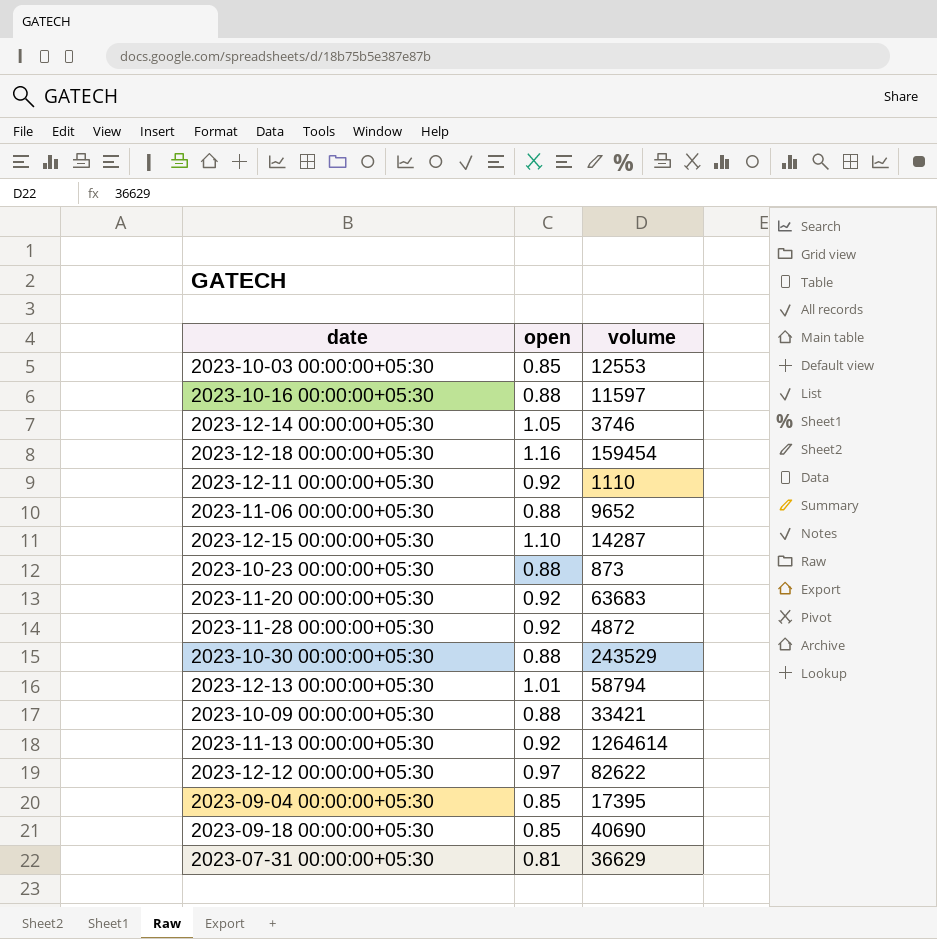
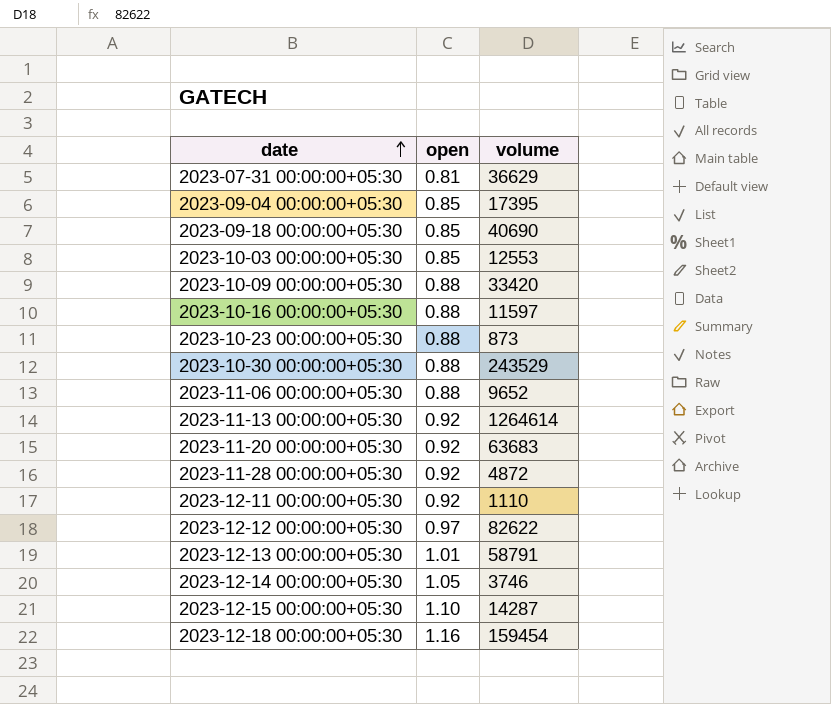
row order: none -> date ascending
2023-10-09 00:00:00+05:30 | volume: 33421 -> 33420
2023-12-13 00:00:00+05:30 | volume: 58794 -> 58791

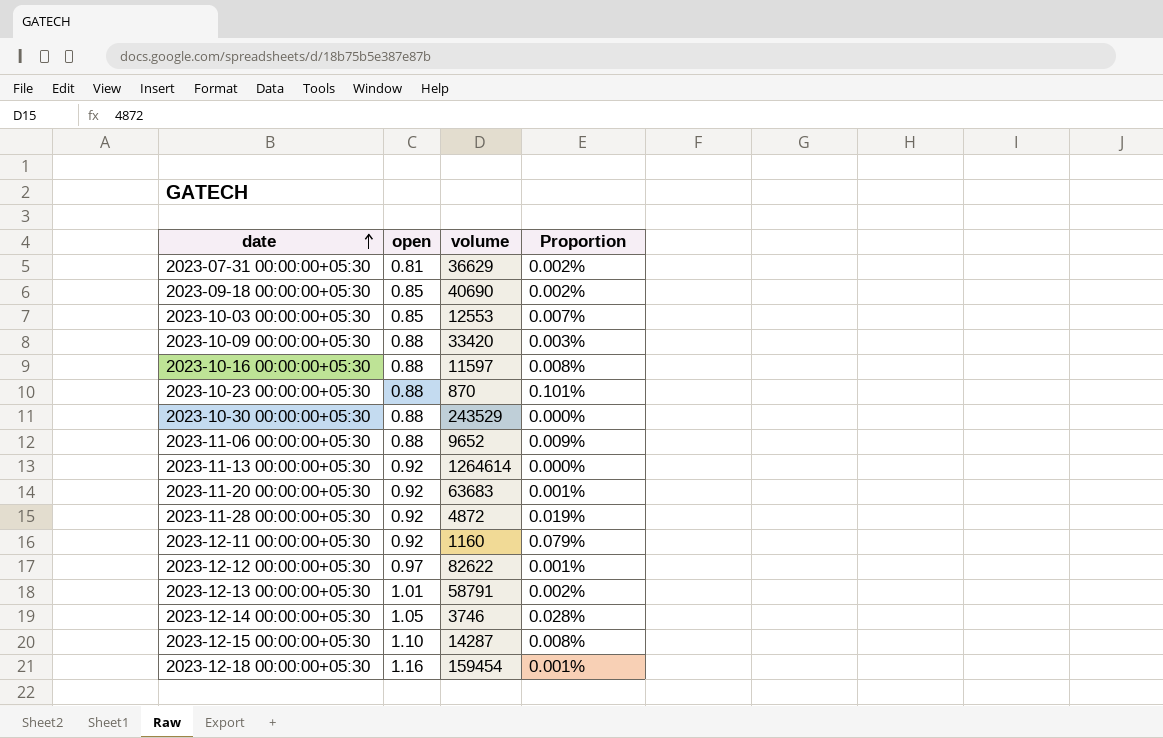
column Proportion | formula: none -> [open] / [volume]
row 2023-09-04 00:00:00+05:30: 0.85 | 17395 -> none
2023-10-23 00:00:00+05:30 | volume: 873 -> 870
2023-12-11 00:00:00+05:30 | volume: 1110 -> 1160

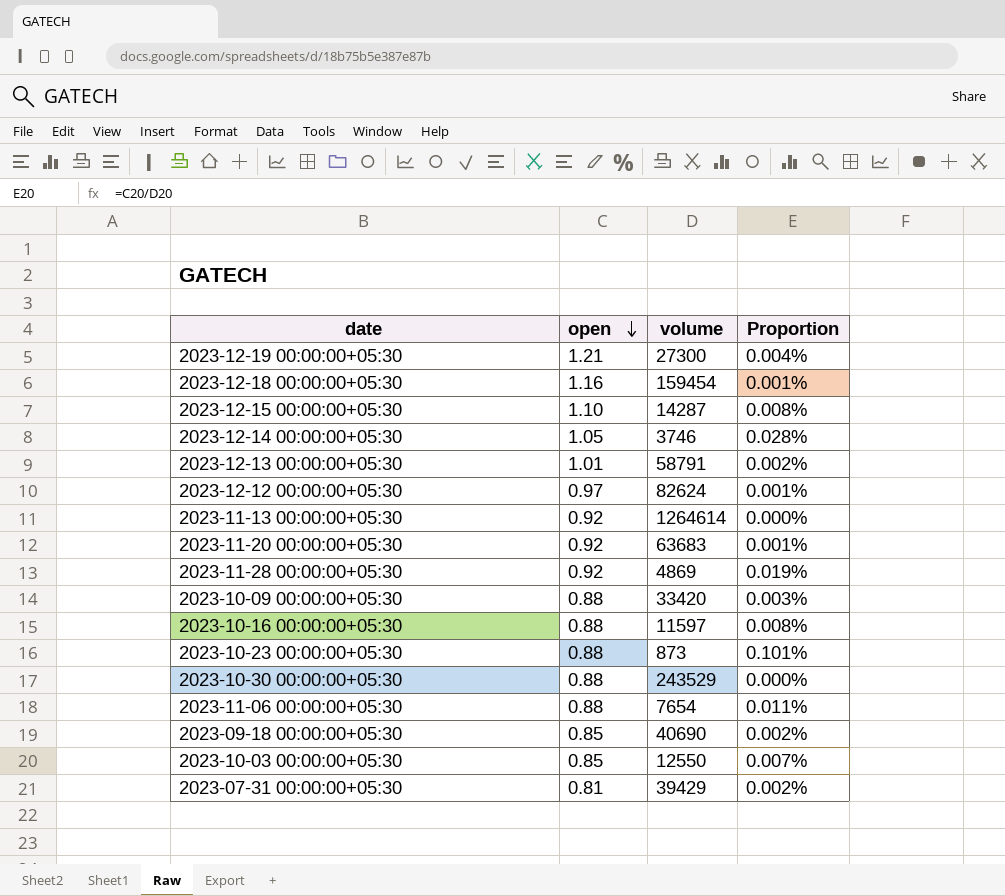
row order: date ascending -> open descending
row 2023-12-11 00:00:00+05:30: 0.92 | 1160 | 0.079% -> none
row 2023-12-19 00:00:00+05:30: none -> 1.21 | 27300 | 0.004%
2023-12-12 00:00:00+05:30 | volume: 82622 -> 82624
2023-11-28 00:00:00+05:30 | volume: 4872 -> 4869
2023-10-23 00:00:00+05:30 | volume: 870 -> 873
2023-11-06 00:00:00+05:30 | volume: 9652 -> 7654
2023-11-06 00:00:00+05:30 | Proportion: 0.009% -> 0.011%
2023-10-03 00:00:00+05:30 | volume: 12553 -> 12550
2023-07-31 00:00:00+05:30 | volume: 36629 -> 39429

